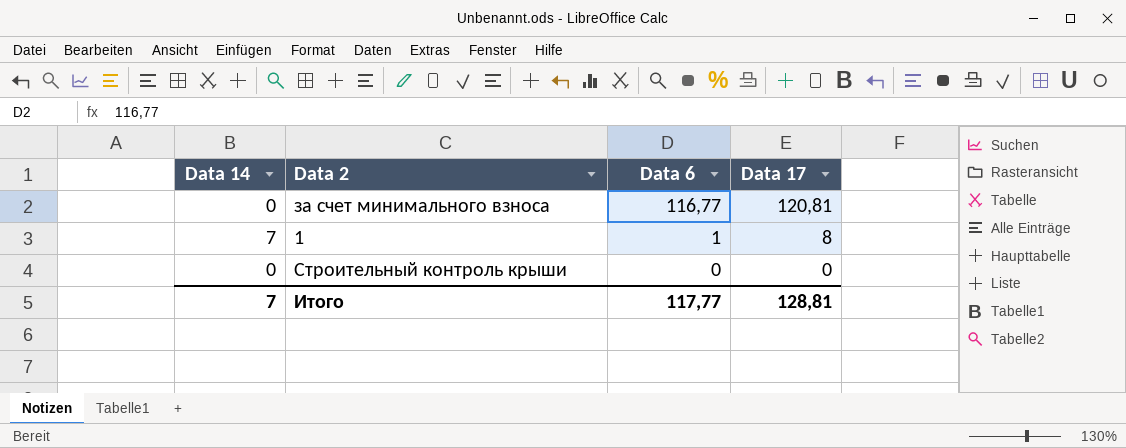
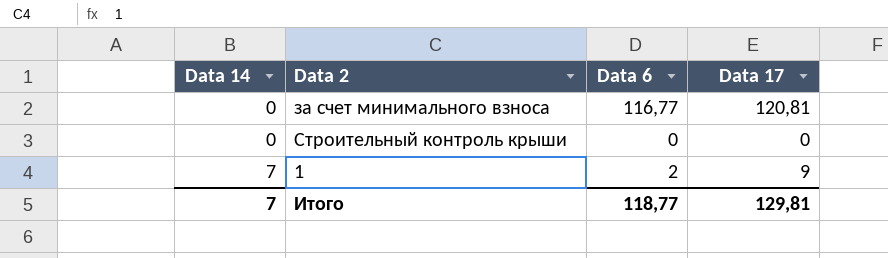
row order: Data 6 descending -> Data 14 ascending
1 | Data 6: 1 -> 2
1 | Data 17: 8 -> 9
Итого | Data 6: 117,77 -> 118,77
Итого | Data 17: 128,81 -> 129,81

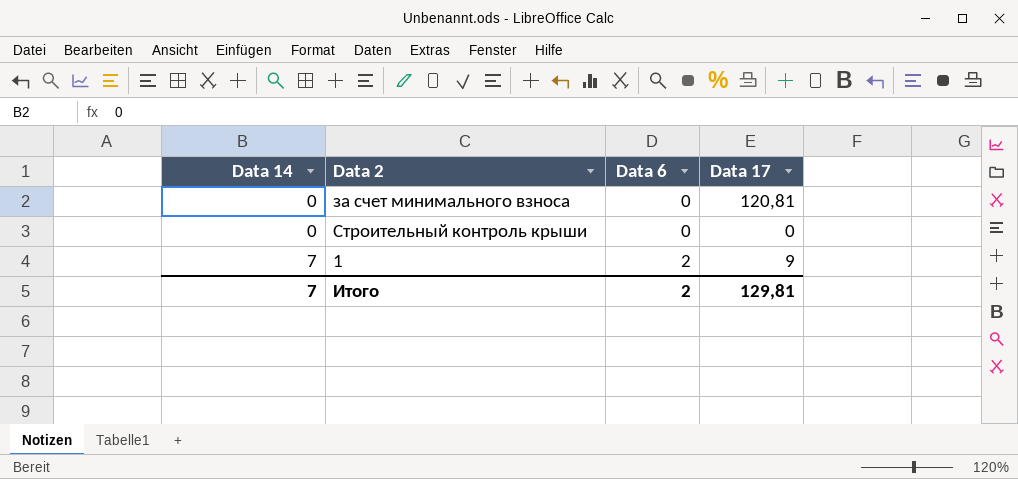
за счет минимального взноса | Data 6: 116,77 -> 0
Итого | Data 6: 118,77 -> 2

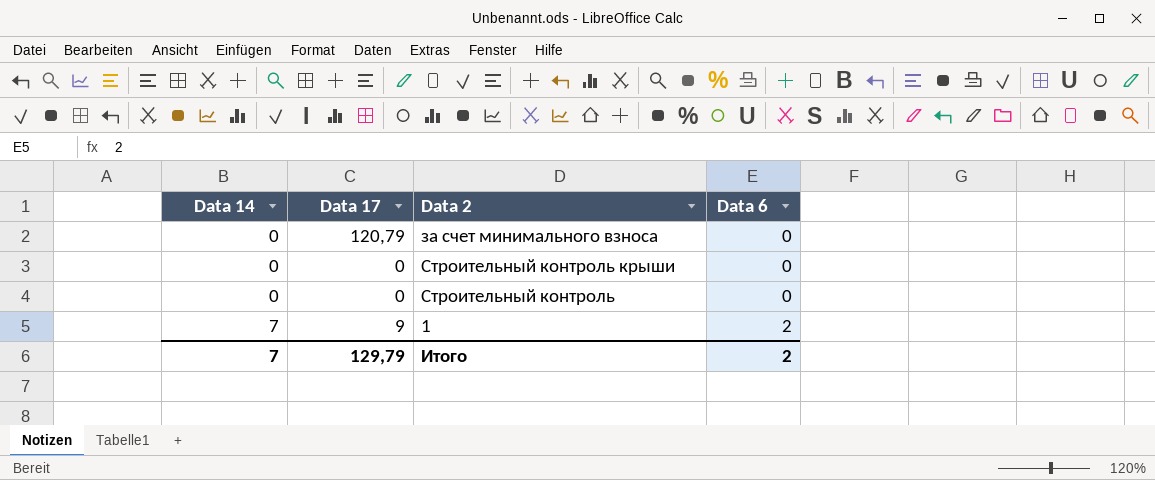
column Data 17 | position: 4 -> 2
за счет минимального взноса | Data 17: 120,81 -> 120,79
row Строительный контроль: none -> 0 | 0 | 0
Итого | Data 17: 129,81 -> 129,79

